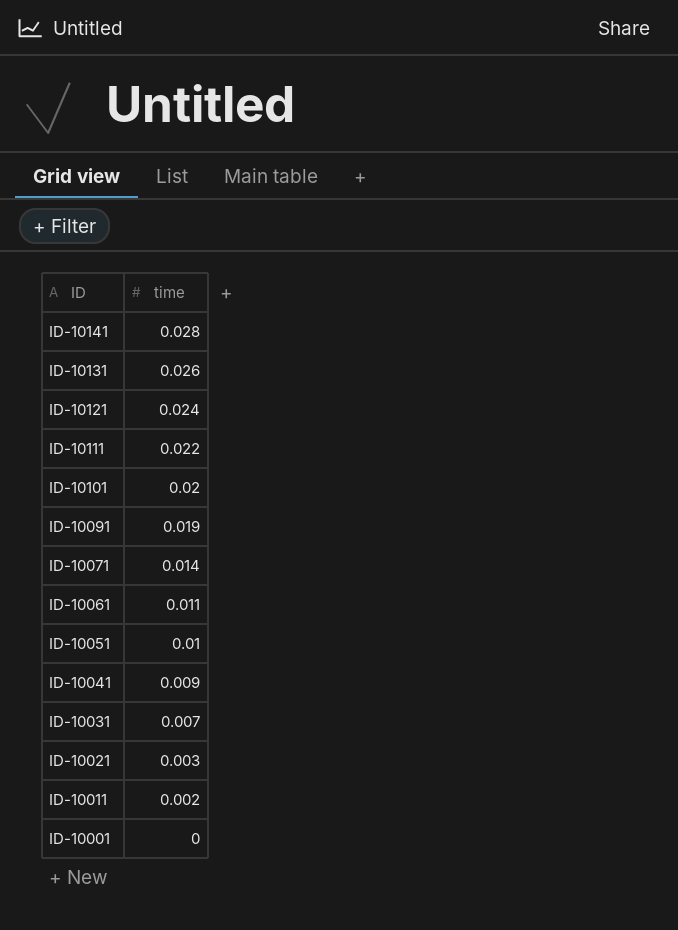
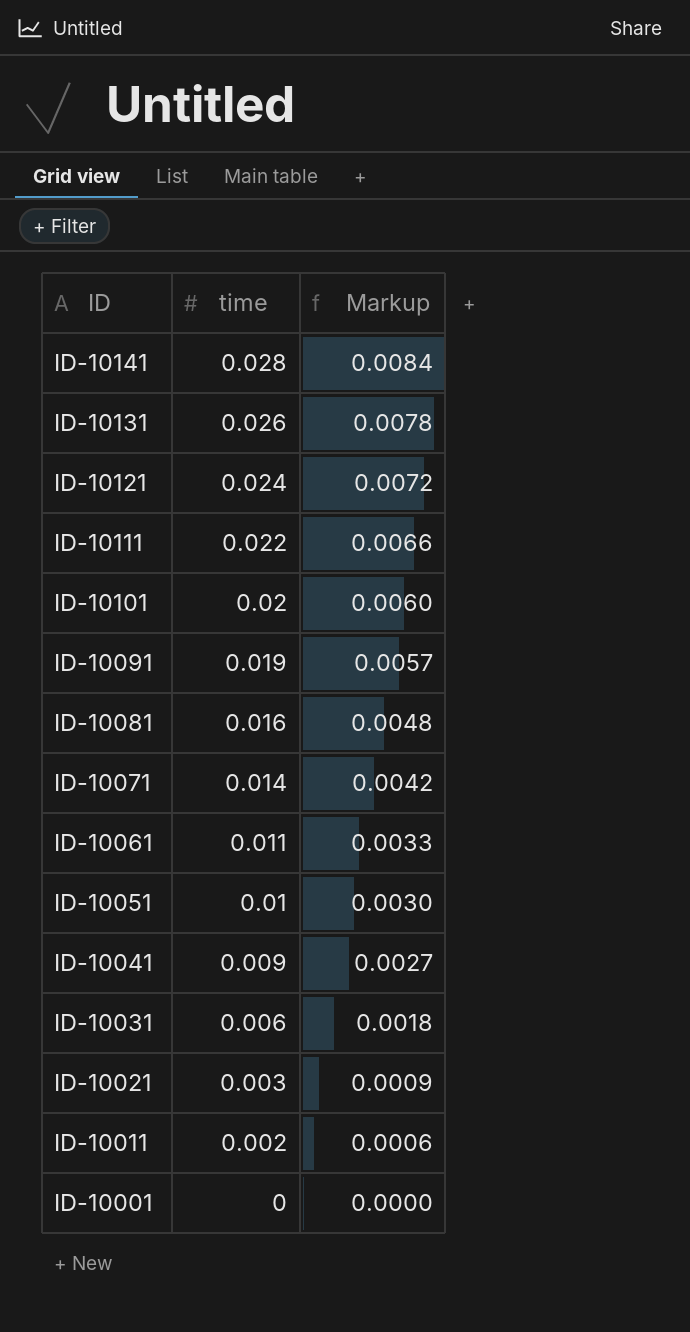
column Markup | formula: none -> [time] * 0.3
row ID-10081: none -> 0.016 | 0.0048
ID-10031 | time: 0.007 -> 0.006

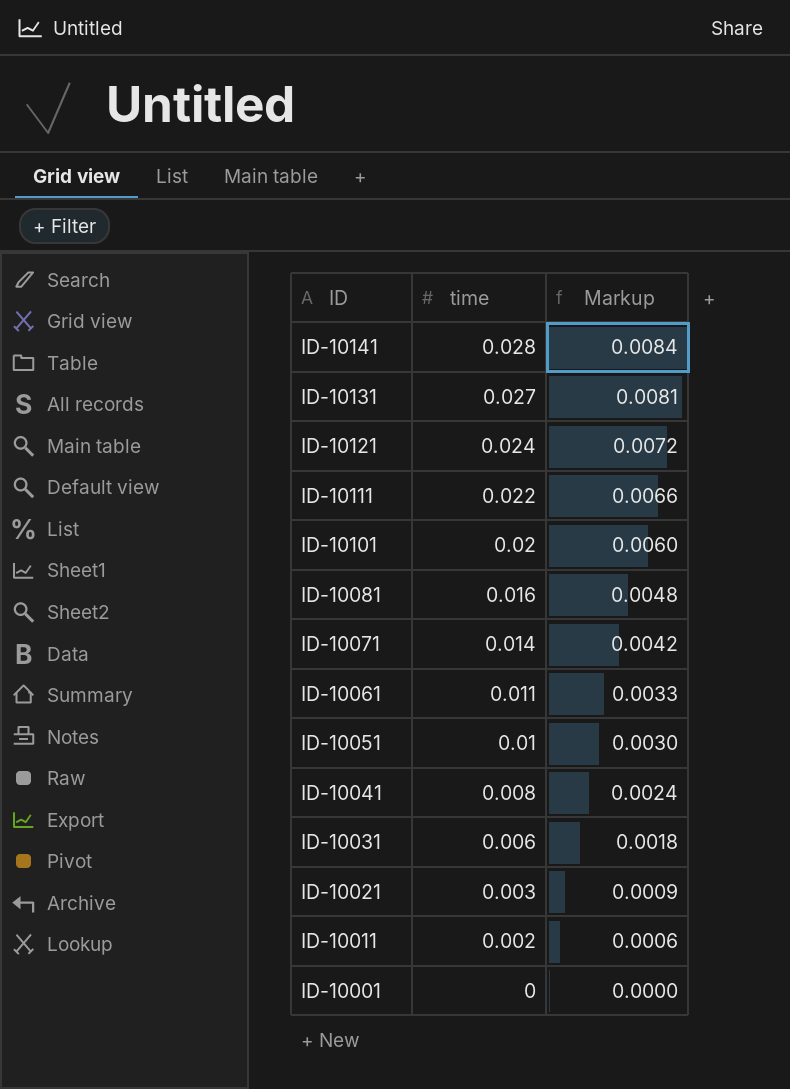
row ID-10091: 0.019 | 0.0057 -> none
ID-10131 | time: 0.026 -> 0.027
ID-10131 | Markup: 0.0078 -> 0.0081
ID-10041 | time: 0.009 -> 0.008
ID-10041 | Markup: 0.0027 -> 0.0024

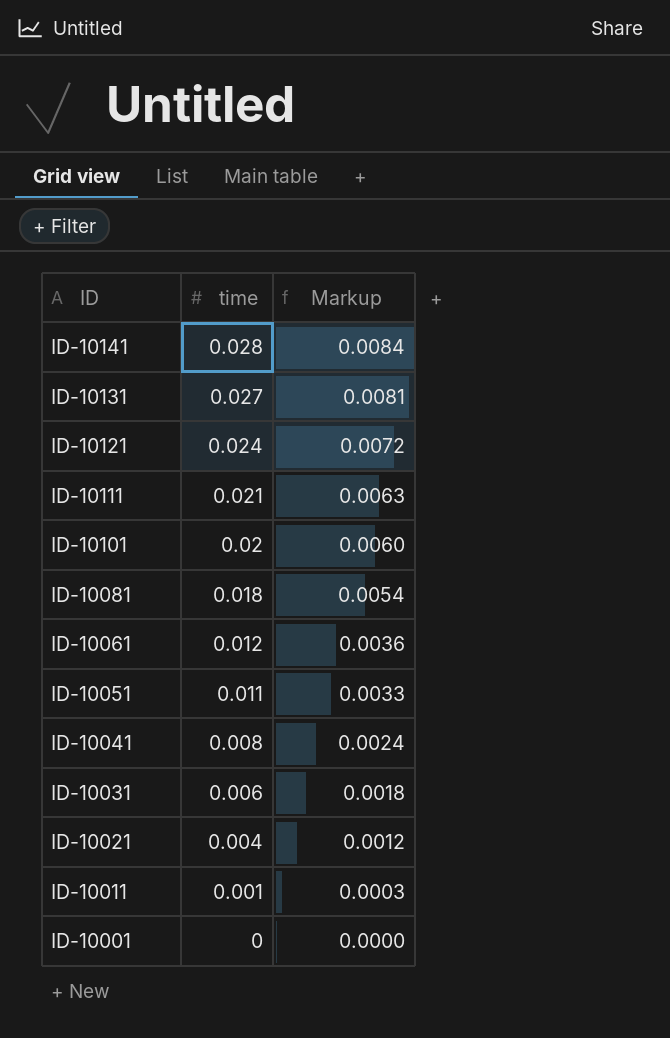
row ID-10071: 0.014 | 0.0042 -> none
ID-10111 | time: 0.022 -> 0.021
ID-10111 | Markup: 0.0066 -> 0.0063
ID-10081 | time: 0.016 -> 0.018
ID-10081 | Markup: 0.0048 -> 0.0054
ID-10061 | time: 0.011 -> 0.012
ID-10061 | Markup: 0.0033 -> 0.0036
ID-10051 | time: 0.01 -> 0.011
ID-10051 | Markup: 0.0030 -> 0.0033
ID-10021 | time: 0.003 -> 0.004
ID-10021 | Markup: 0.0009 -> 0.0012
ID-10011 | time: 0.002 -> 0.001
ID-10011 | Markup: 0.0006 -> 0.0003

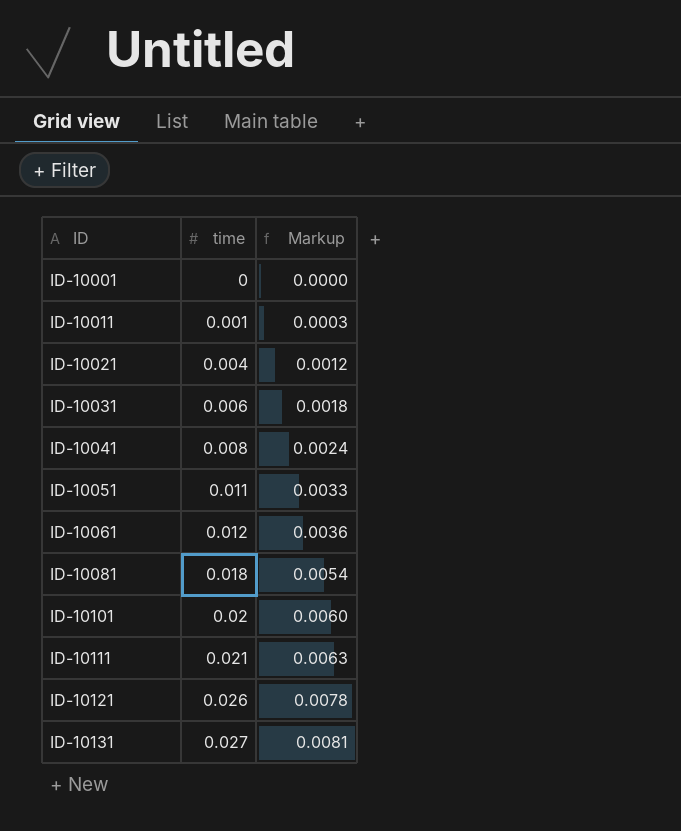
row order: ID descending -> ID ascending
row ID-10141: 0.028 | 0.0084 -> none
ID-10121 | time: 0.024 -> 0.026
ID-10121 | Markup: 0.0072 -> 0.0078

